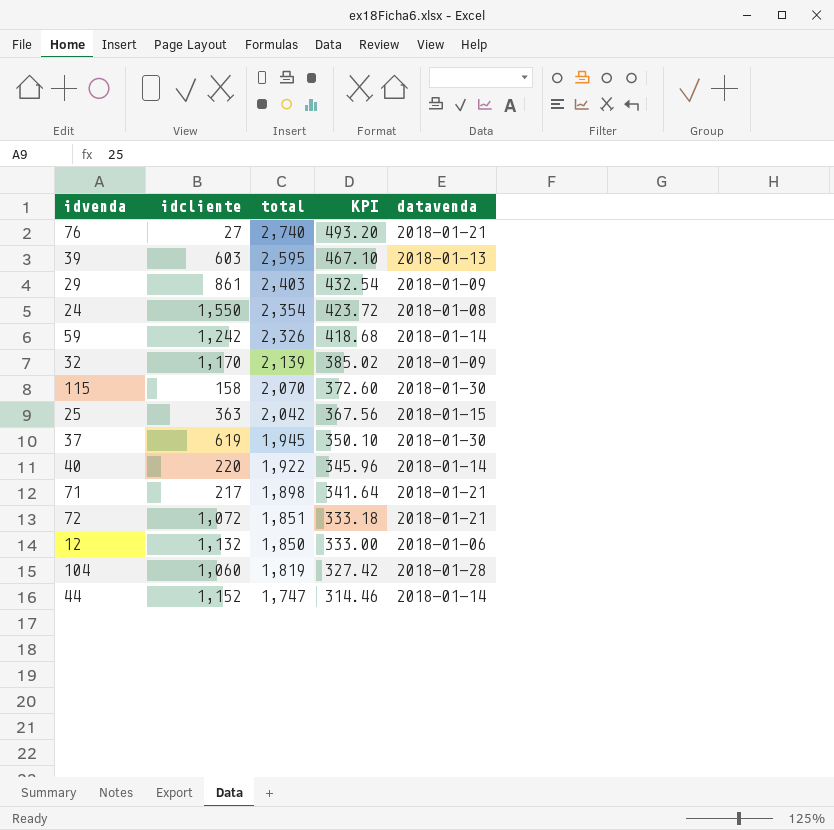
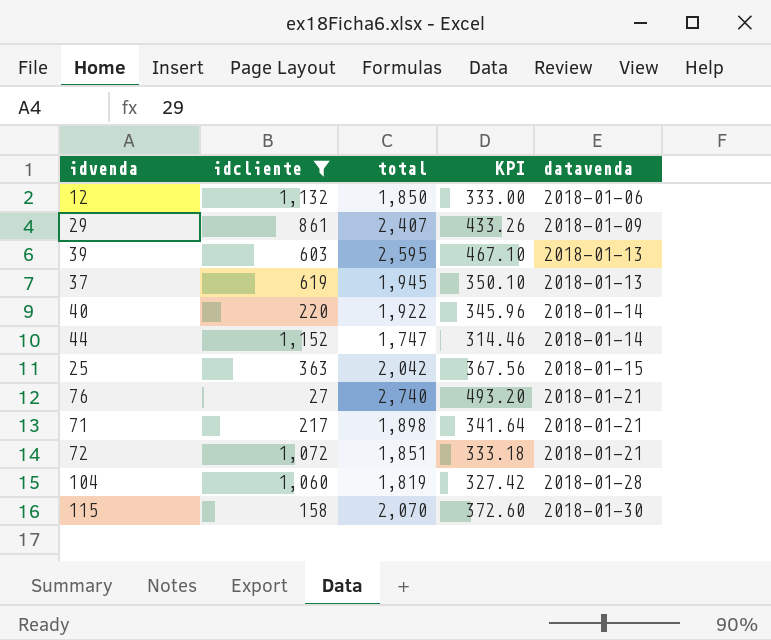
filter: none -> idcliente <= 1,152
row order: total descending -> datavenda ascending
29 | total: 2,403 -> 2,407
29 | KPI: 432.54 -> 433.26
37 | datavenda: 2018-01-30 -> 2018-01-13

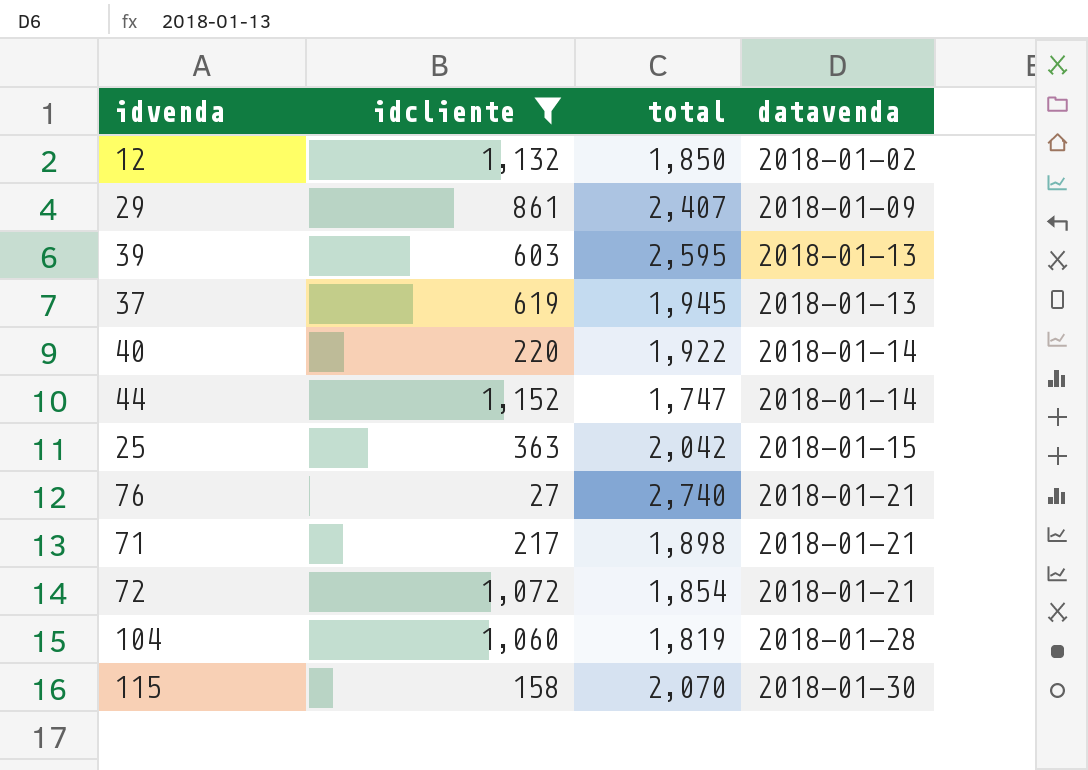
column KPI | formula: [total] * 0.18 -> none
12 | datavenda: 2018-01-06 -> 2018-01-02
72 | total: 1,851 -> 1,854

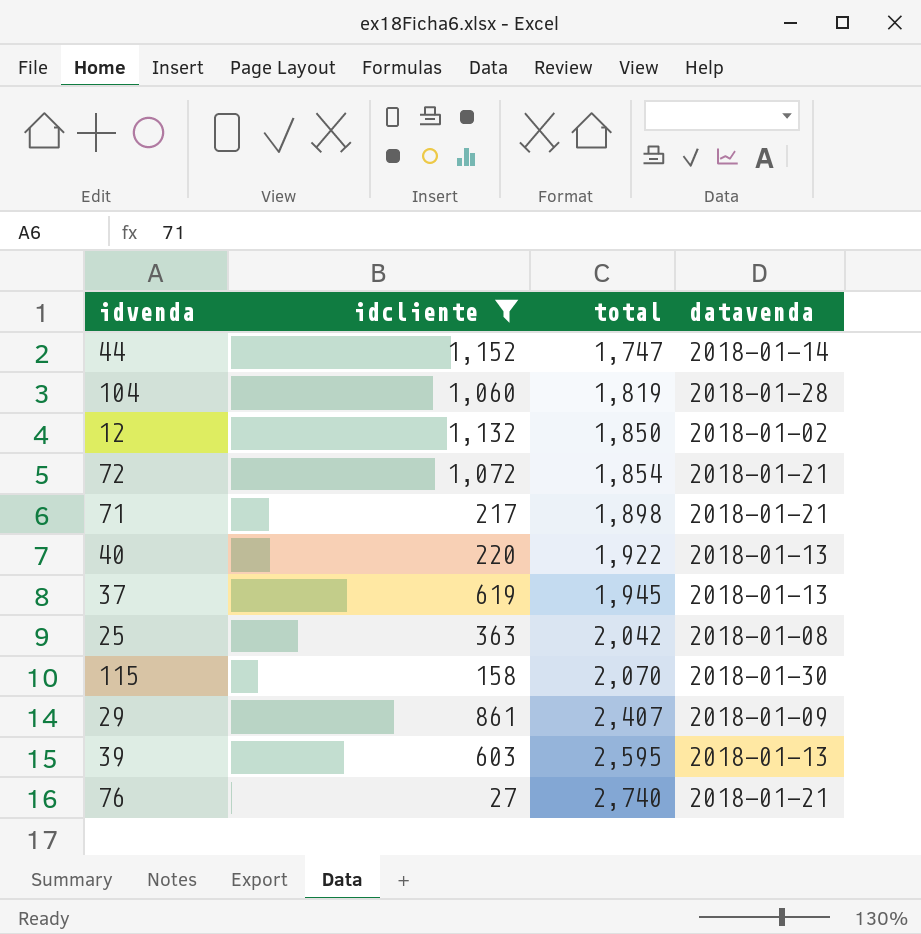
row order: datavenda ascending -> total ascending
40 | datavenda: 2018-01-14 -> 2018-01-13
25 | datavenda: 2018-01-15 -> 2018-01-08

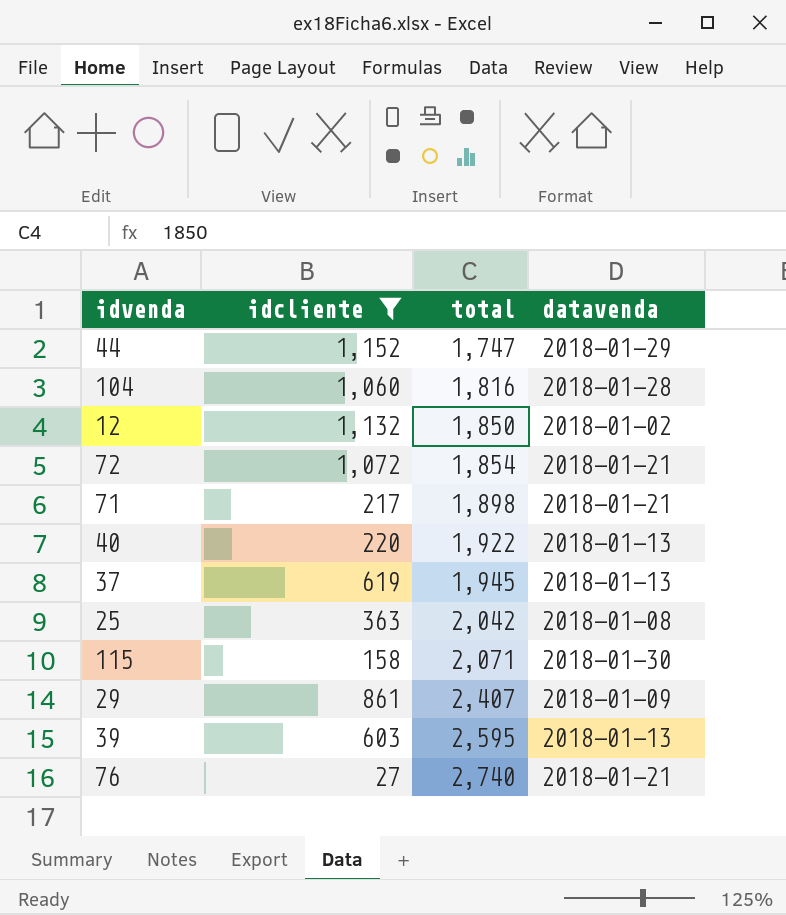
44 | datavenda: 2018-01-14 -> 2018-01-29
104 | total: 1,819 -> 1,816
115 | total: 2,070 -> 2,071

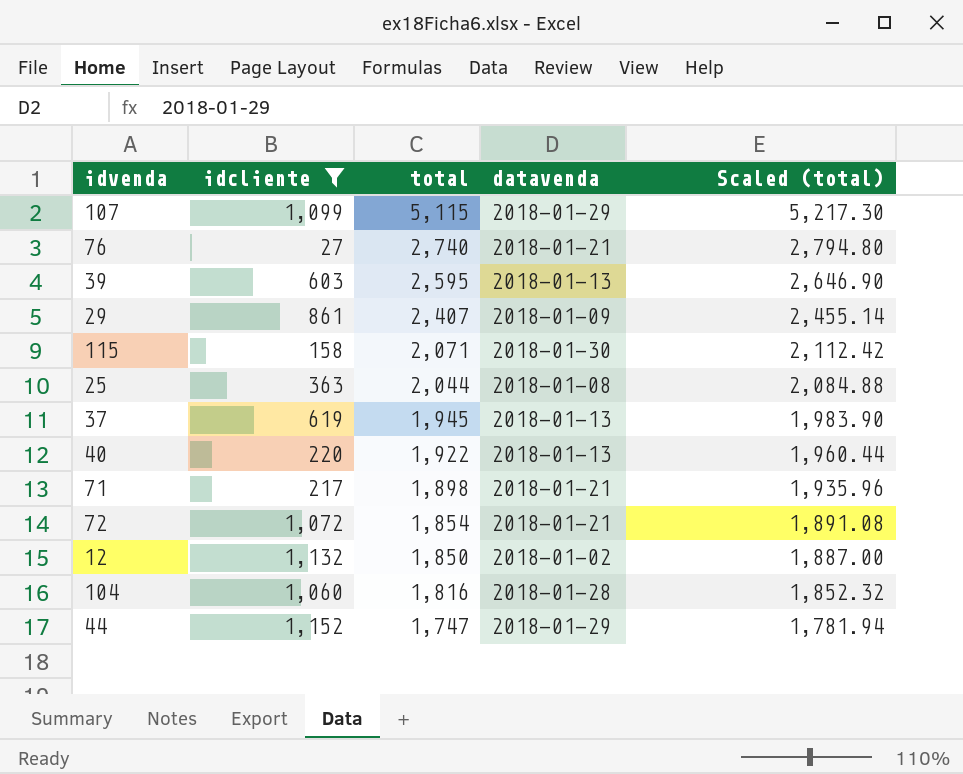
row order: total ascending -> total descending
column Scaled (total) | formula: none -> [total] * 1.02
row 107: none -> 1,099 | 5,115 | 2018-01-29 | 5,217.30
25 | total: 2,042 -> 2,044

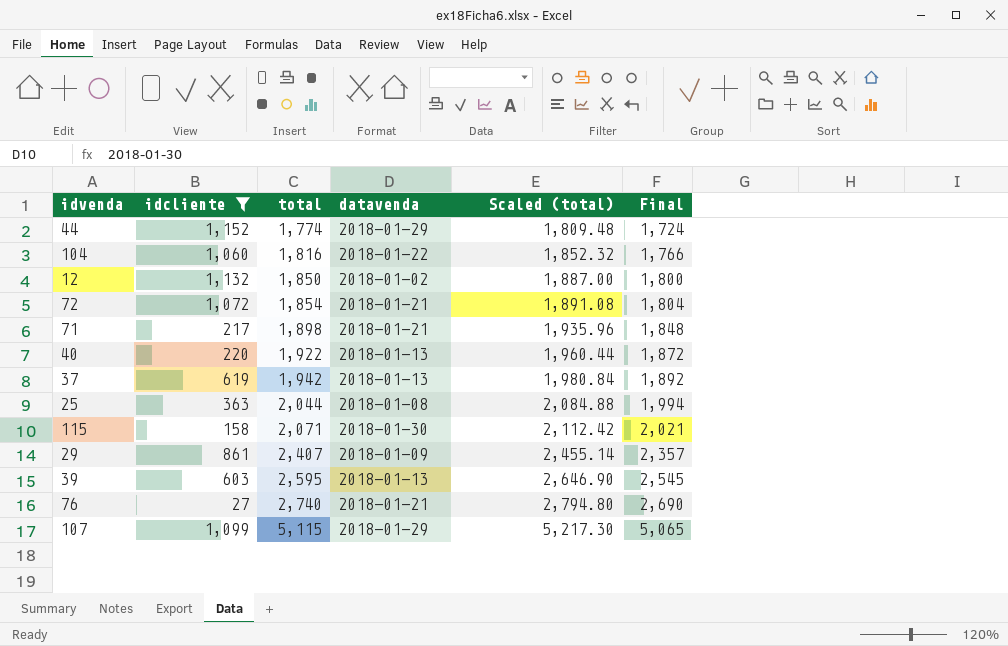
row order: total descending -> total ascending
column Final | formula: none -> [total] - 50
44 | total: 1,747 -> 1,774
44 | Scaled (total): 1,781.94 -> 1,809.48
104 | datavenda: 2018-01-28 -> 2018-01-22
37 | total: 1,945 -> 1,942
37 | Scaled (total): 1,983.90 -> 1,980.84

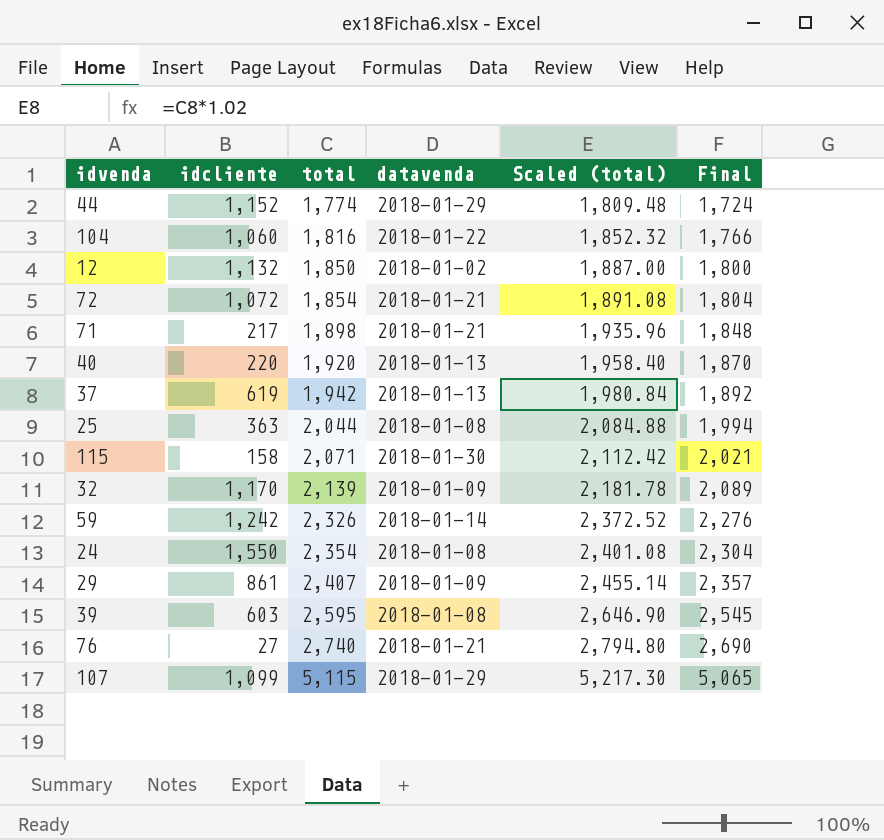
filter: idcliente <= 1,152 -> none
40 | total: 1,922 -> 1,920
40 | Scaled (total): 1,960.44 -> 1,958.40
40 | Final: 1,872 -> 1,870
39 | datavenda: 2018-01-13 -> 2018-01-08

